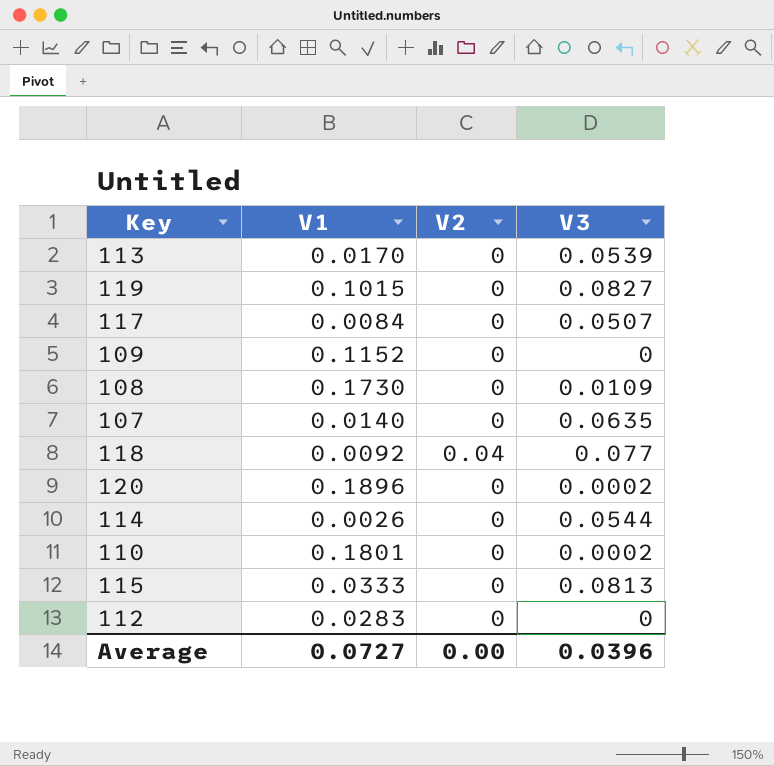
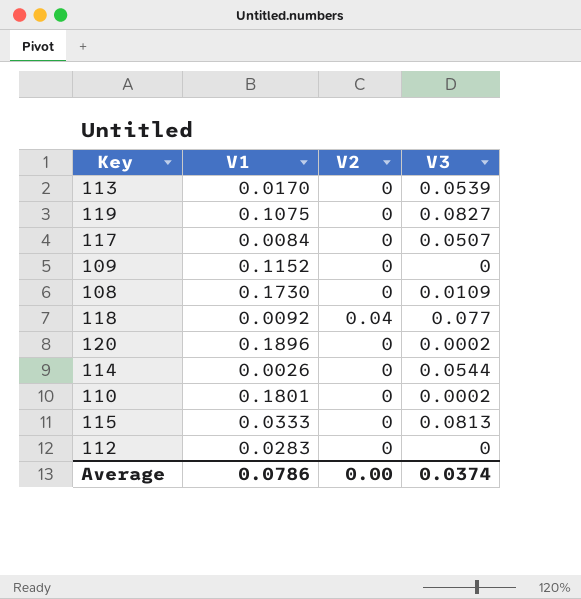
row 107: 0.0140 | 0 | 0.0635 -> none
119 | V1: 0.1015 -> 0.1075
Average | V1: 0.0727 -> 0.0786
Average | V3: 0.0396 -> 0.0374

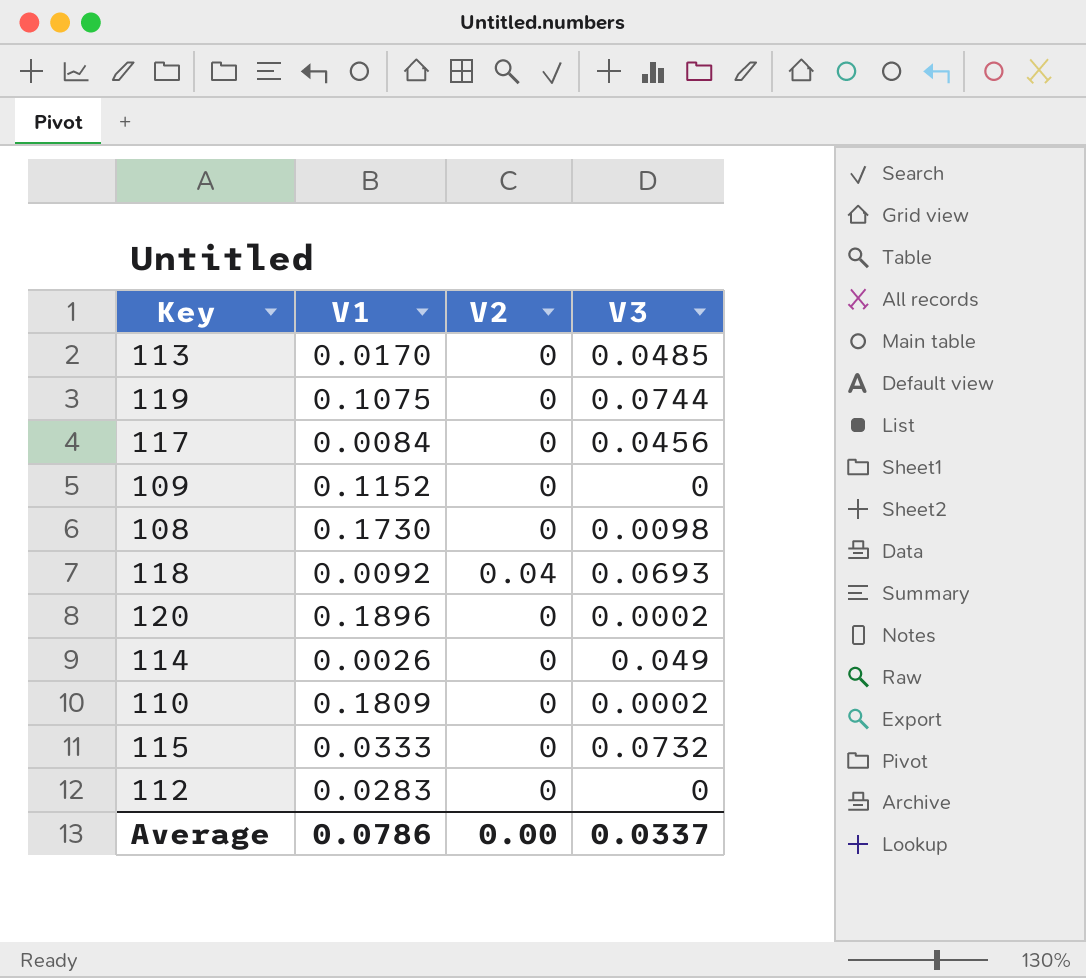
113 | V3: 0.0539 -> 0.0485
119 | V3: 0.0827 -> 0.0744
117 | V3: 0.0507 -> 0.0456
108 | V3: 0.0109 -> 0.0098
118 | V3: 0.077 -> 0.0693
114 | V3: 0.0544 -> 0.049
110 | V1: 0.1801 -> 0.1809
115 | V3: 0.0813 -> 0.0732
Average | V3: 0.0374 -> 0.0337

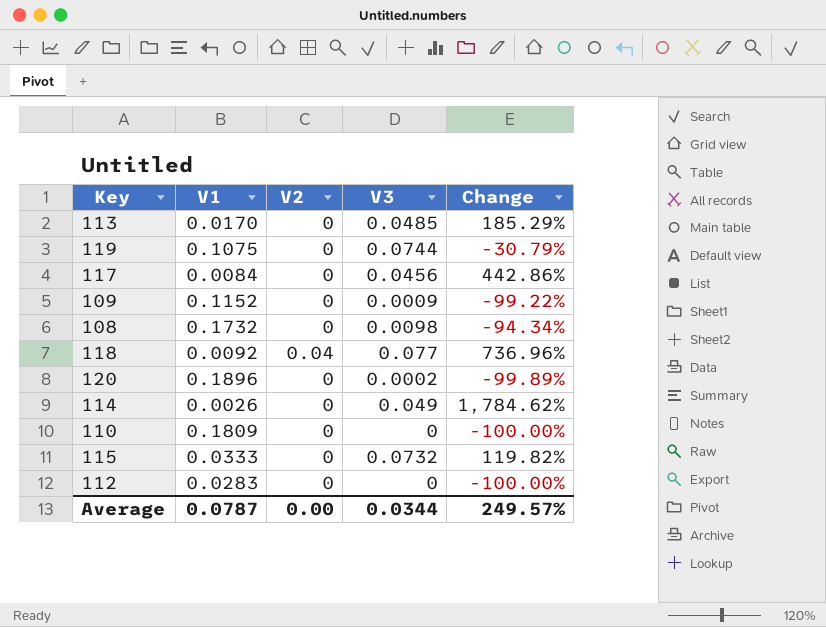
column Change | formula: none -> ([V3] - [V1]) / [V1]
109 | V3: 0 -> 0.0009
108 | V1: 0.1730 -> 0.1732
118 | V3: 0.0693 -> 0.077
110 | V3: 0.0002 -> 0
Average | V1: 0.0786 -> 0.0787
Average | V3: 0.0337 -> 0.0344

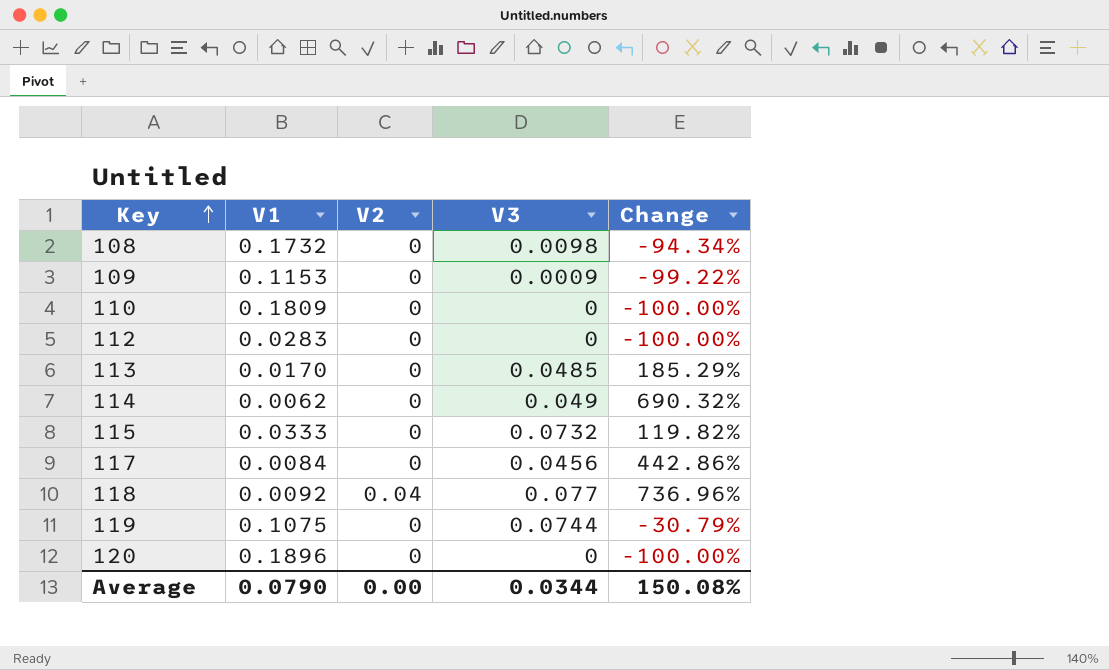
row order: none -> Key ascending
109 | V1: 0.1152 -> 0.1153
114 | V1: 0.0026 -> 0.0062
114 | Change: 1,784.62% -> 690.32%
120 | V3: 0.0002 -> 0
120 | Change: -99.89% -> -100.00%
Average | V1: 0.0787 -> 0.0790
Average | Change: 249.57% -> 150.08%

